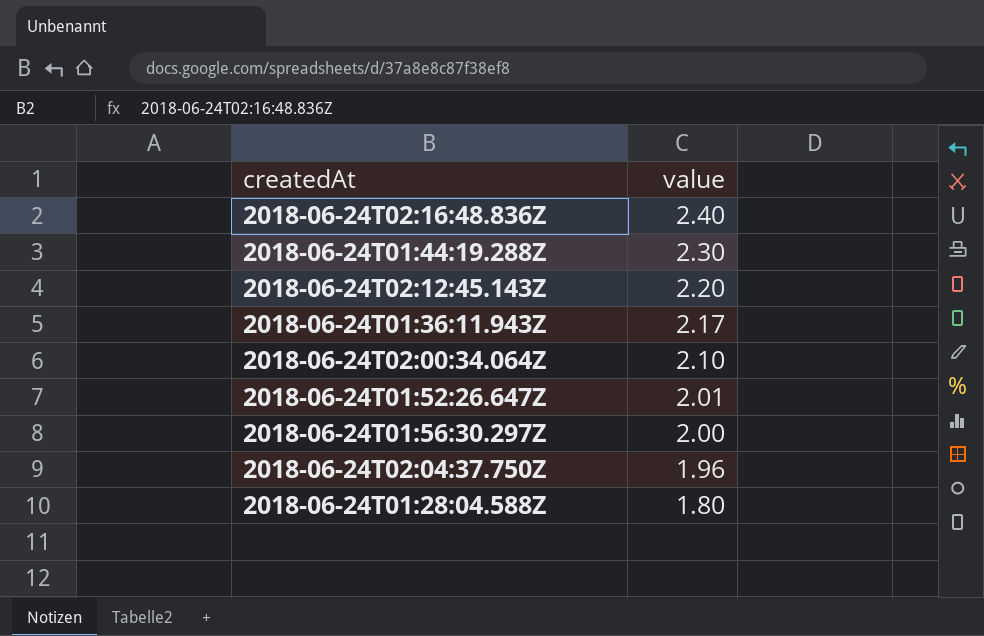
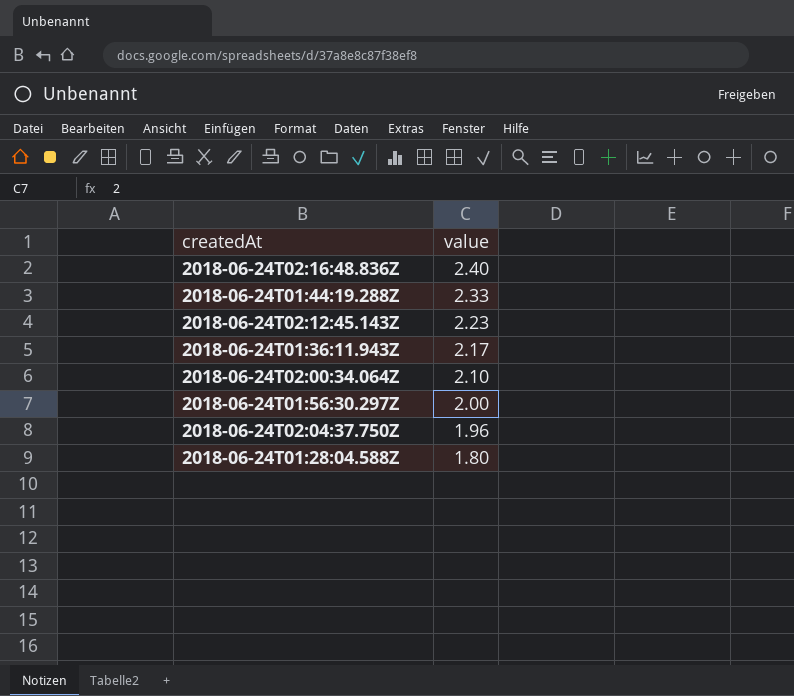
row 2018-06-24T01:52:26.647Z: 2.01 -> none
2018-06-24T01:44:19.288Z | value: 2.30 -> 2.33
2018-06-24T02:12:45.143Z | value: 2.20 -> 2.23

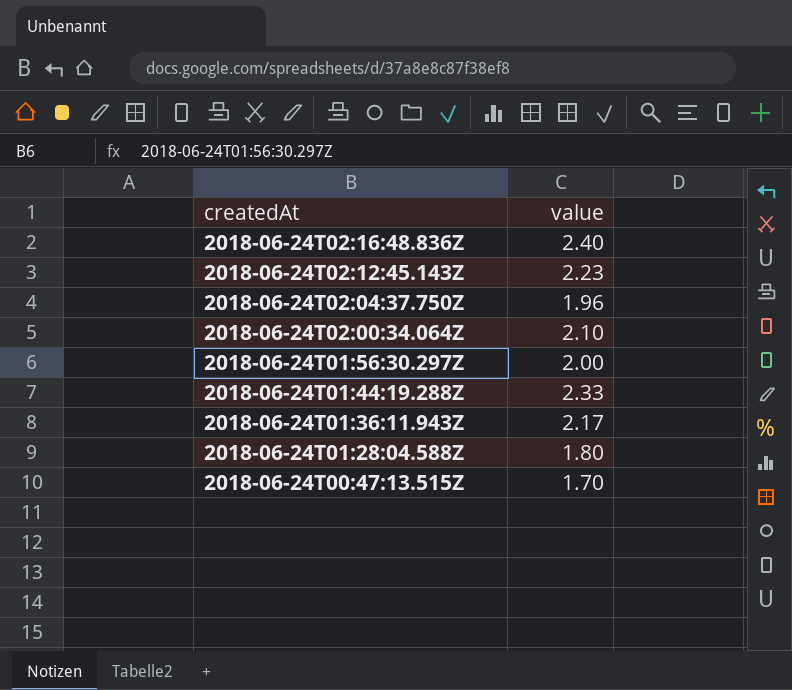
row order: value descending -> createdAt descending
row 2018-06-24T00:47:13.515Z: none -> 1.70

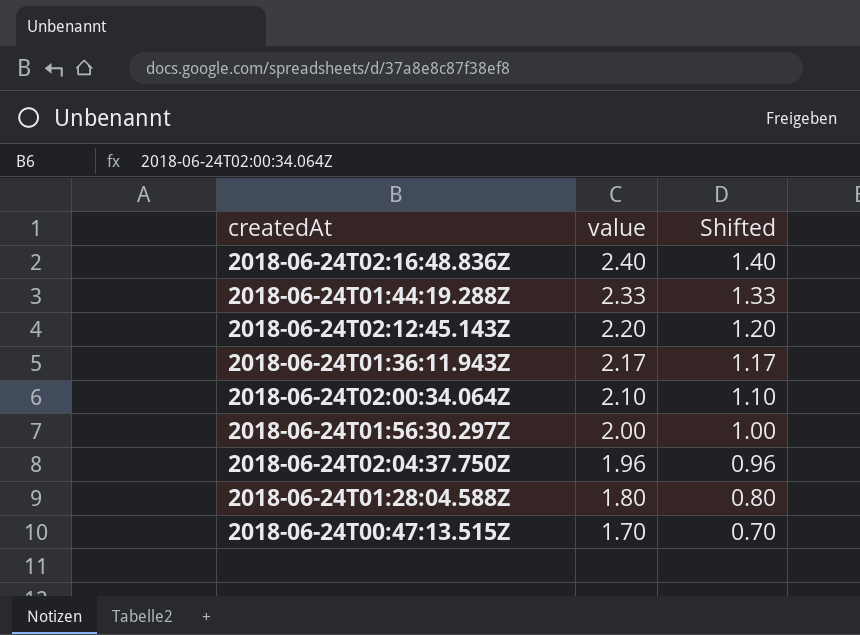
row order: createdAt descending -> value descending
column Shifted | formula: none -> [value] - 1
2018-06-24T02:12:45.143Z | value: 2.23 -> 2.20

